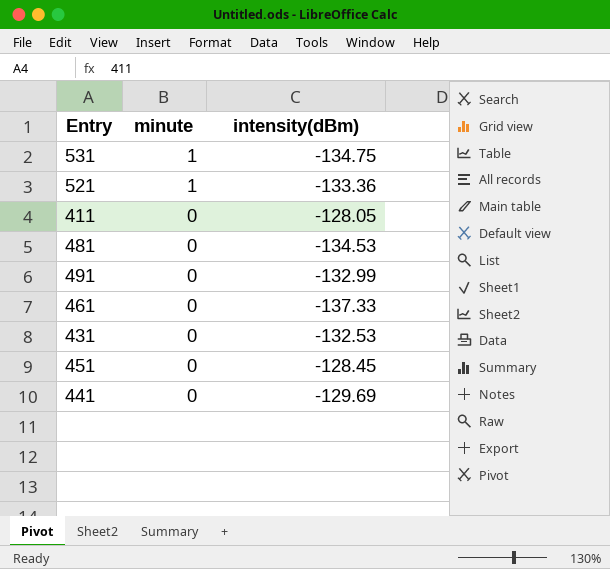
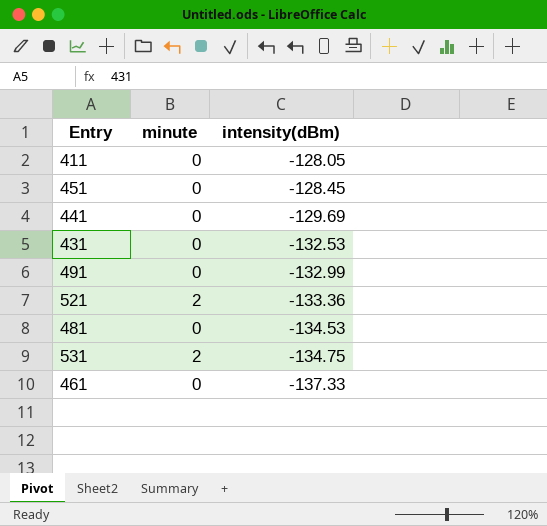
row order: minute descending -> intensity(dBm) descending
521 | minute: 1 -> 2
531 | minute: 1 -> 2

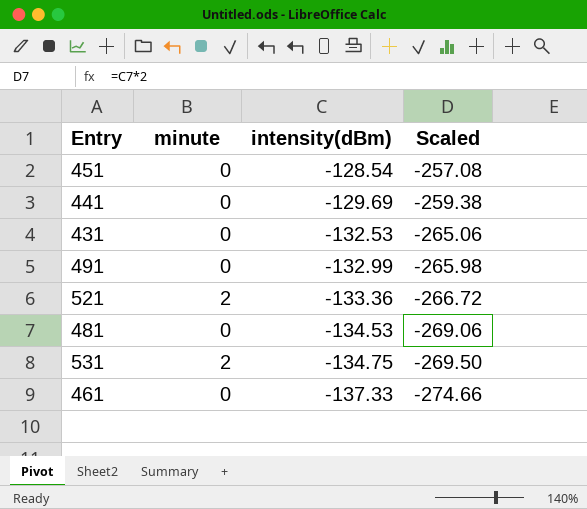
column Scaled | formula: none -> [intensity(dBm)] * 2
row 411: 0 | -128.05 -> none
451 | intensity(dBm): -128.45 -> -128.54

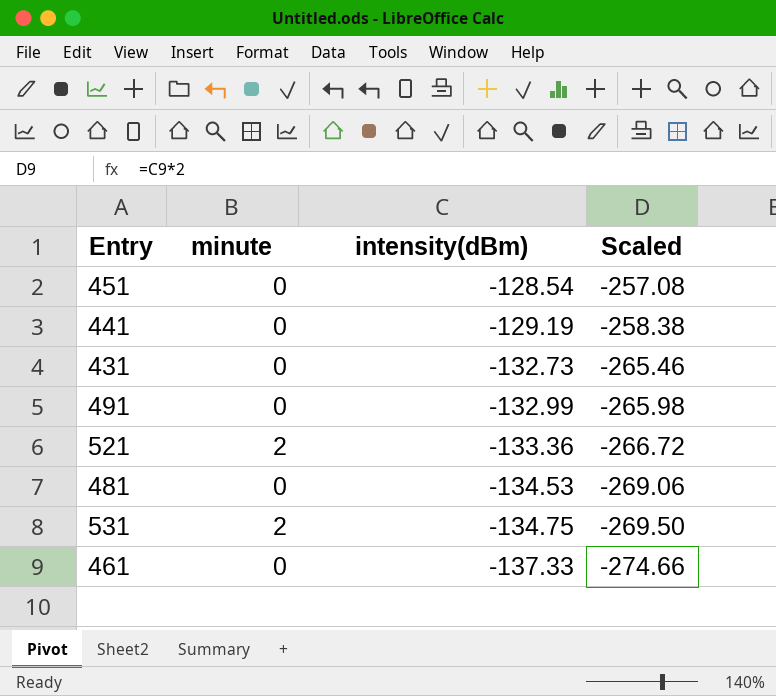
441 | intensity(dBm): -129.69 -> -129.19
441 | Scaled: -259.38 -> -258.38
431 | intensity(dBm): -132.53 -> -132.73
431 | Scaled: -265.06 -> -265.46

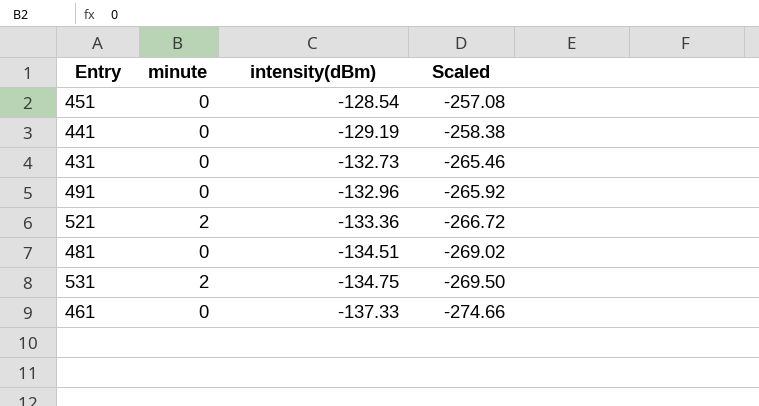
491 | intensity(dBm): -132.99 -> -132.96
491 | Scaled: -265.98 -> -265.92
481 | intensity(dBm): -134.53 -> -134.51
481 | Scaled: -269.06 -> -269.02

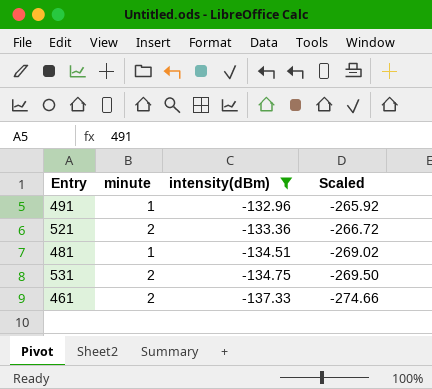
filter: none -> intensity(dBm) <= -132.96
491 | minute: 0 -> 1
481 | minute: 0 -> 1
461 | minute: 0 -> 2

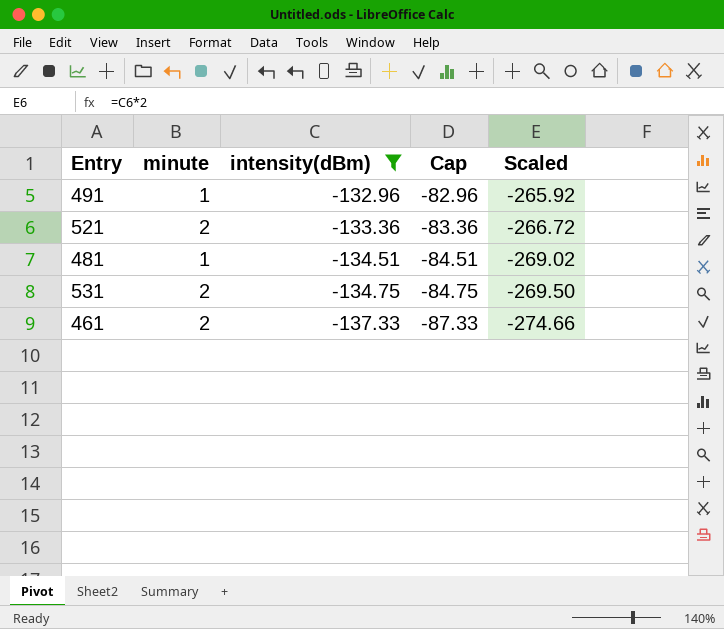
column Cap | formula: none -> [intensity(dBm)] + 50

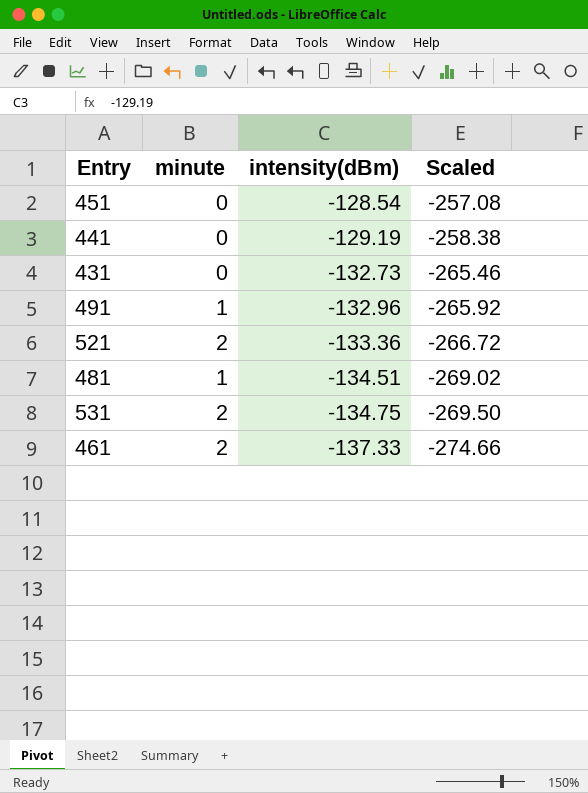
filter: intensity(dBm) <= -132.96 -> none
column Cap | formula: [intensity(dBm)] + 50 -> none

